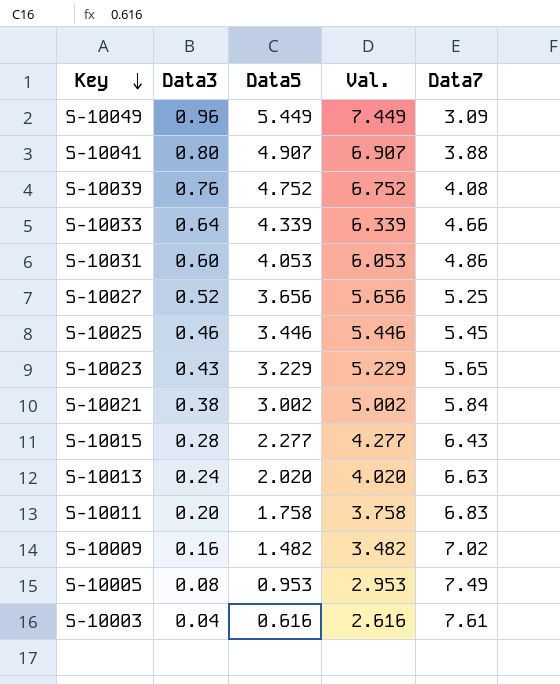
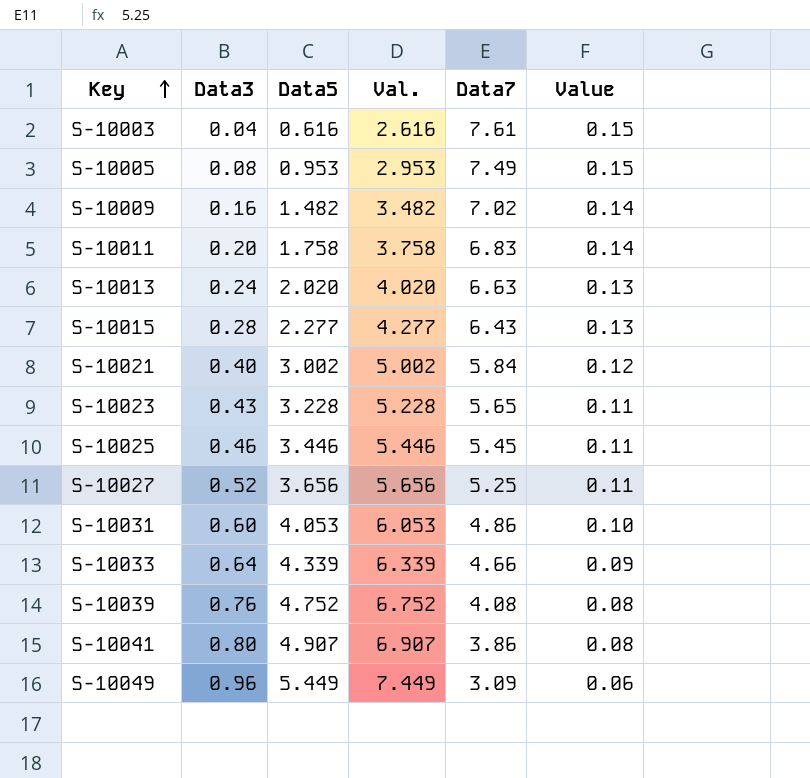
row order: Key descending -> Key ascending
column Value | formula: none -> [Data7] * 0.02
S-10021 | Data3: 0.38 -> 0.40
S-10023 | Data5: 3.229 -> 3.228
S-10023 | Val.: 5.229 -> 5.228
S-10041 | Data7: 3.88 -> 3.86

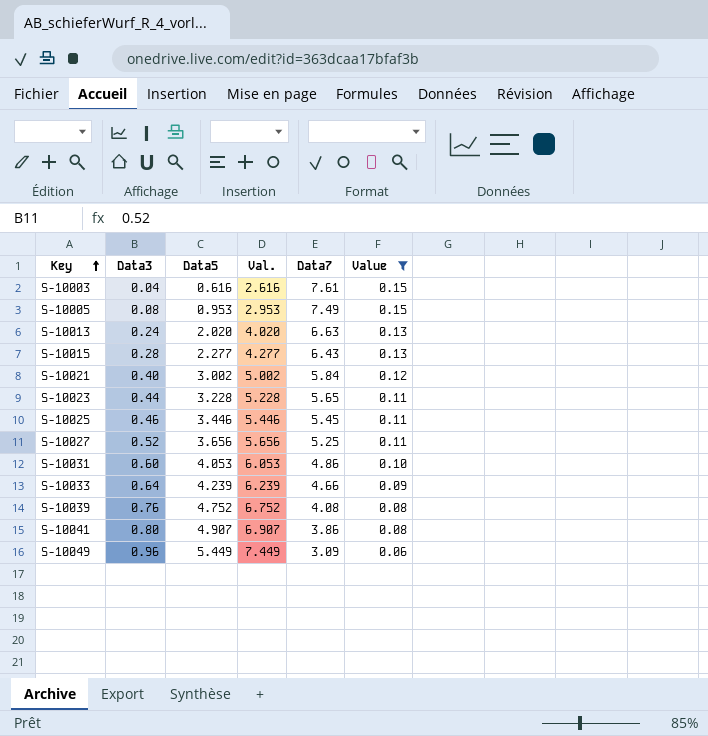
filter: none -> Value != 0.14
S-10023 | Data3: 0.43 -> 0.44
S-10033 | Data5: 4.339 -> 4.239
S-10033 | Val.: 6.339 -> 6.239

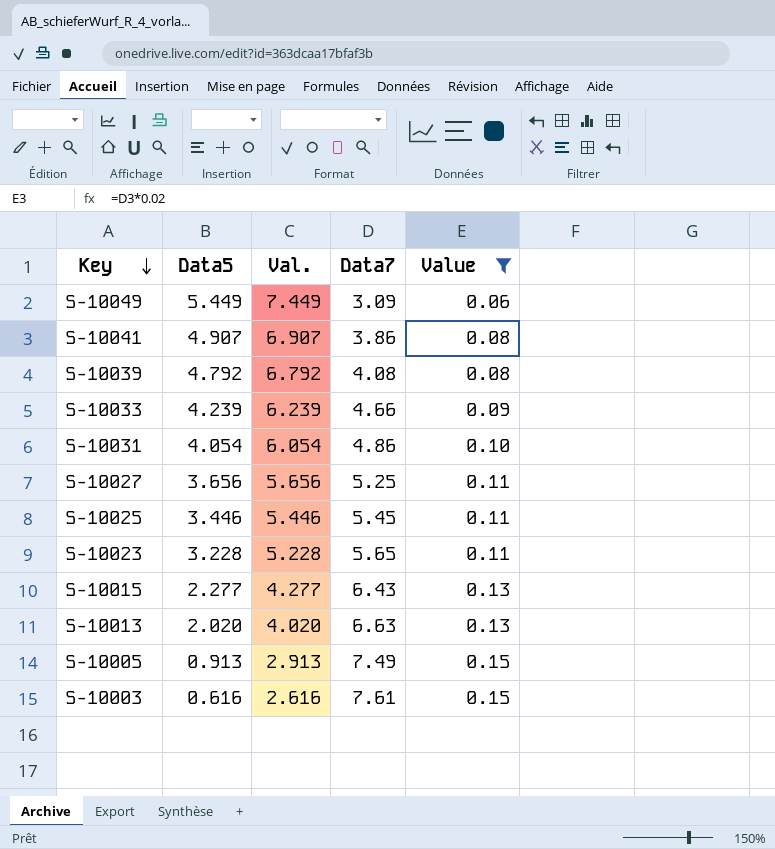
row order: Key ascending -> Key descending
column Data3 | position: 2 -> none
row S-10021: 0.40 | 3.002 | 5.002 | 5.84 | 0.12 -> none
S-10039 | Data5: 4.752 -> 4.792
S-10039 | Val.: 6.752 -> 6.792
S-10031 | Data5: 4.053 -> 4.054
S-10031 | Val.: 6.053 -> 6.054
S-10005 | Data5: 0.953 -> 0.913
S-10005 | Val.: 2.953 -> 2.913

